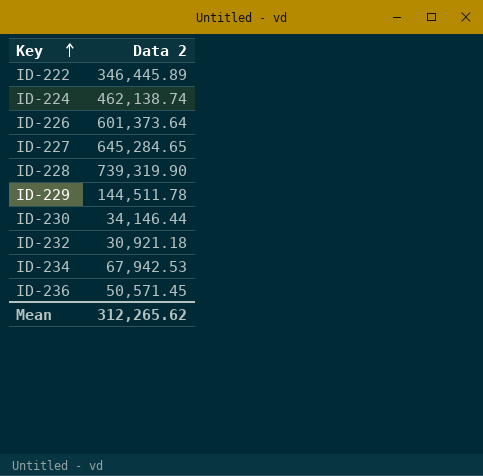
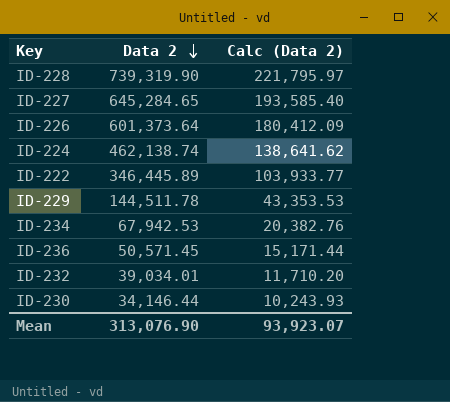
row order: Key ascending -> Data 2 descending
column Calc (Data 2) | formula: none -> [Data 2] * 0.3
ID-232 | Data 2: 30,921.18 -> 39,034.01
Mean | Data 2: 312,265.62 -> 313,076.90

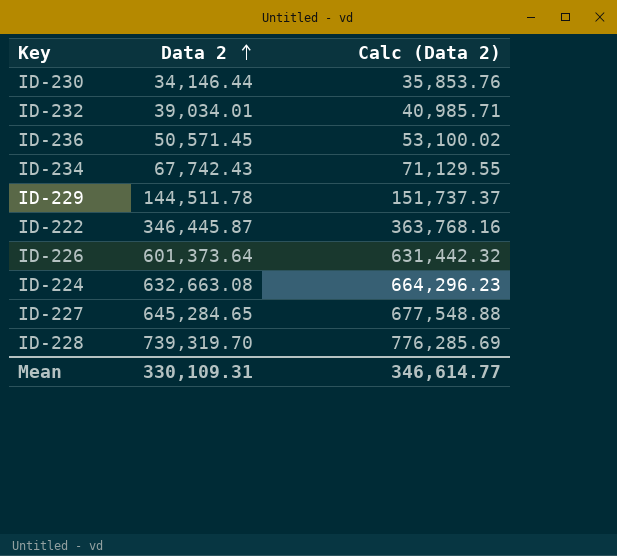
row order: Data 2 descending -> Data 2 ascending
column Calc (Data 2) | formula: [Data 2] * 0.3 -> [Data 2] * 1.05
ID-234 | Data 2: 67,942.53 -> 67,742.43
ID-222 | Data 2: 346,445.89 -> 346,445.87
ID-224 | Data 2: 462,138.74 -> 632,663.08
ID-228 | Data 2: 739,319.90 -> 739,319.70
Mean | Data 2: 313,076.90 -> 330,109.31
Mean | Calc (Data 2): 93,923.07 -> 346,614.77

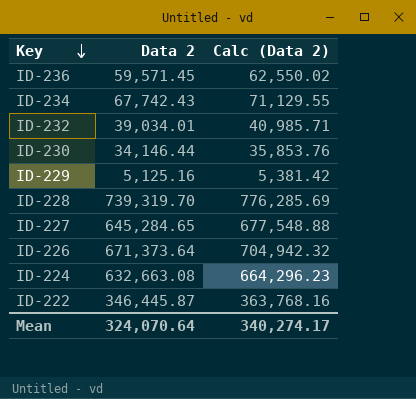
row order: Data 2 ascending -> Key descending
ID-236 | Data 2: 50,571.45 -> 59,571.45
ID-236 | Calc (Data 2): 53,100.02 -> 62,550.02
ID-229 | Data 2: 144,511.78 -> 5,125.16
ID-229 | Calc (Data 2): 151,737.37 -> 5,381.42
ID-226 | Data 2: 601,373.64 -> 671,373.64
ID-226 | Calc (Data 2): 631,442.32 -> 704,942.32
Mean | Data 2: 330,109.31 -> 324,070.64
Mean | Calc (Data 2): 346,614.77 -> 340,274.17

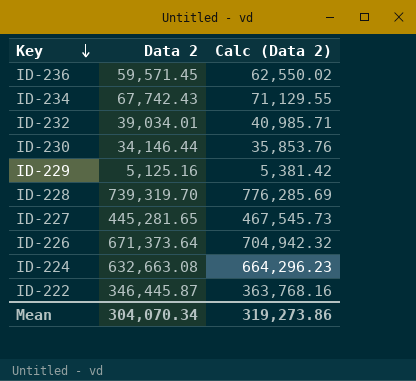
ID-227 | Data 2: 645,284.65 -> 445,281.65
ID-227 | Calc (Data 2): 677,548.88 -> 467,545.73
Mean | Data 2: 324,070.64 -> 304,070.34
Mean | Calc (Data 2): 340,274.17 -> 319,273.86

